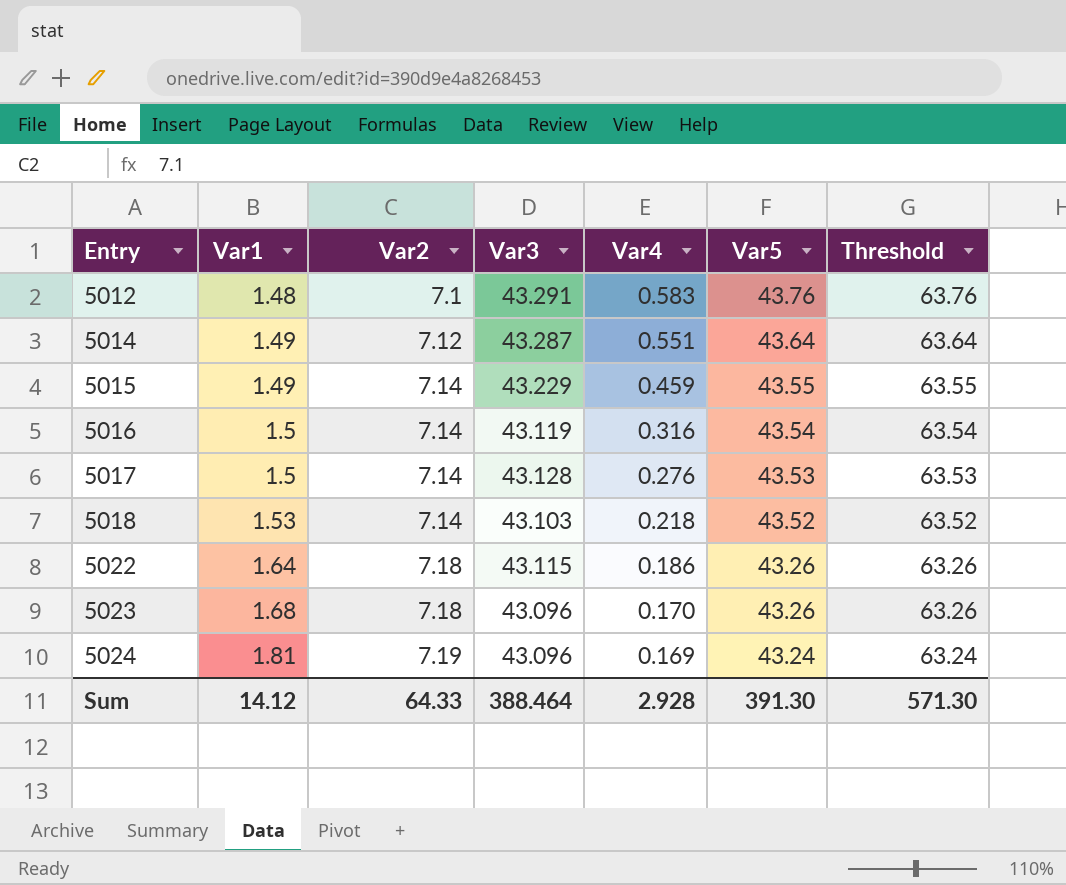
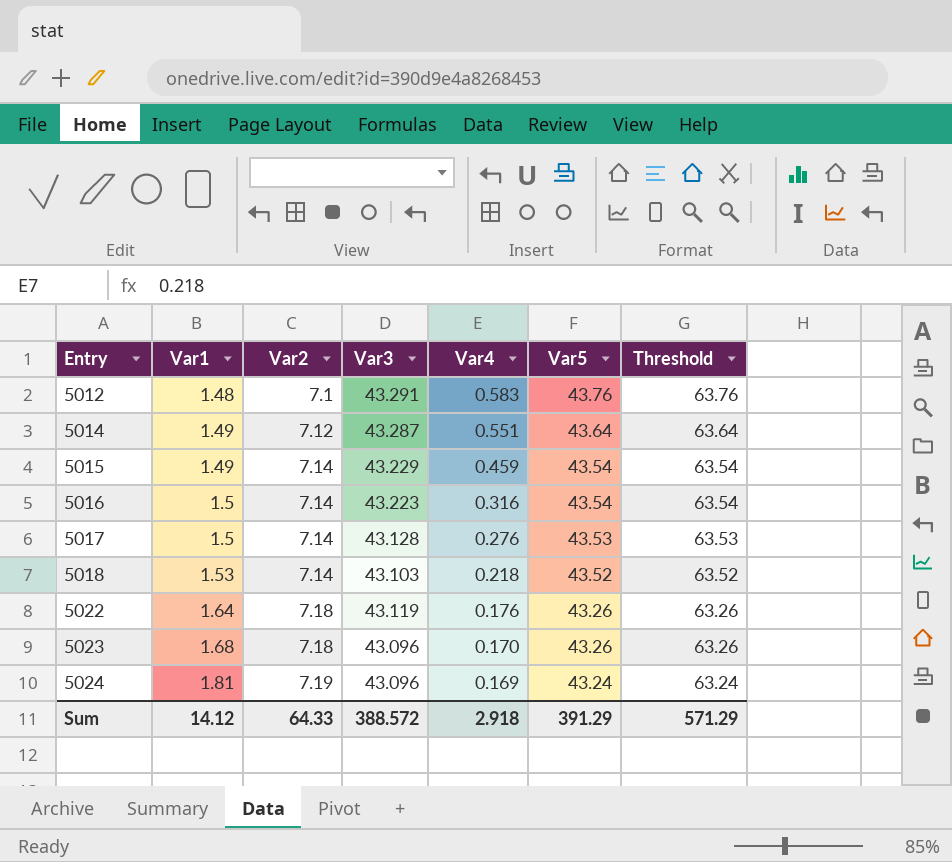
5015 | Var5: 43.55 -> 43.54
5015 | Threshold: 63.55 -> 63.54
5016 | Var3: 43.119 -> 43.223
5022 | Var3: 43.115 -> 43.119
5022 | Var4: 0.186 -> 0.176
Sum | Var3: 388.464 -> 388.572
Sum | Var4: 2.928 -> 2.918
Sum | Var5: 391.30 -> 391.29
Sum | Threshold: 571.30 -> 571.29

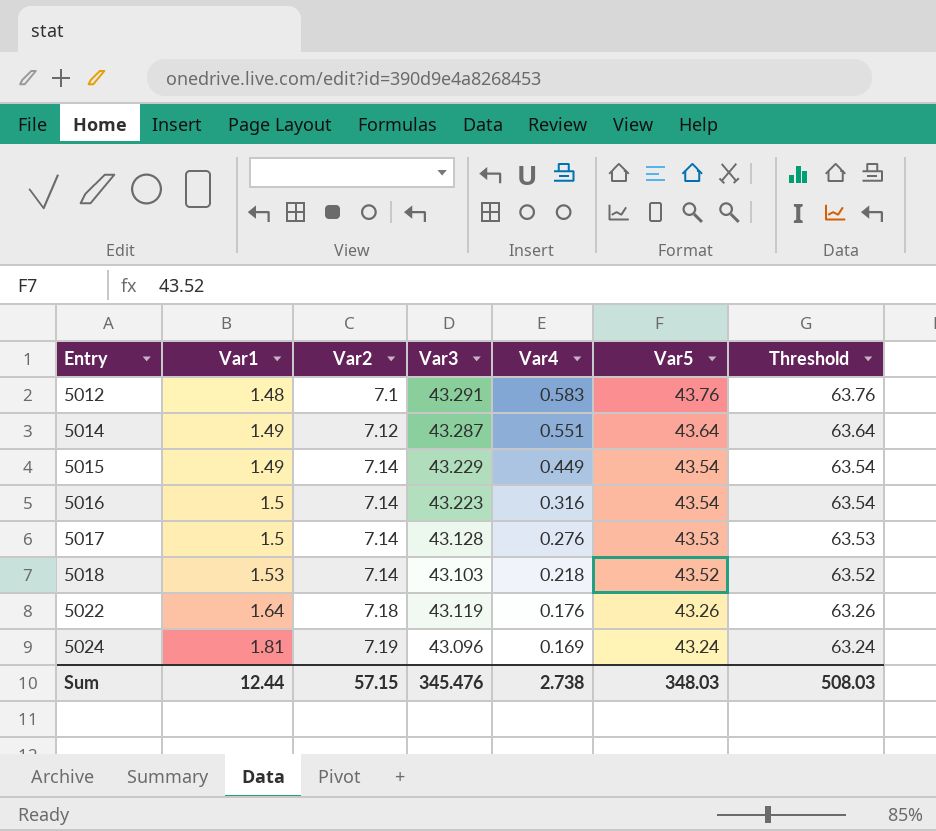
row 5023: 1.68 | 7.18 | 43.096 | 0.170 | 43.26 | 63.26 -> none
5015 | Var4: 0.459 -> 0.449
Sum | Var1: 14.12 -> 12.44
Sum | Var2: 64.33 -> 57.15
Sum | Var3: 388.572 -> 345.476
Sum | Var4: 2.918 -> 2.738
Sum | Var5: 391.29 -> 348.03
Sum | Threshold: 571.29 -> 508.03

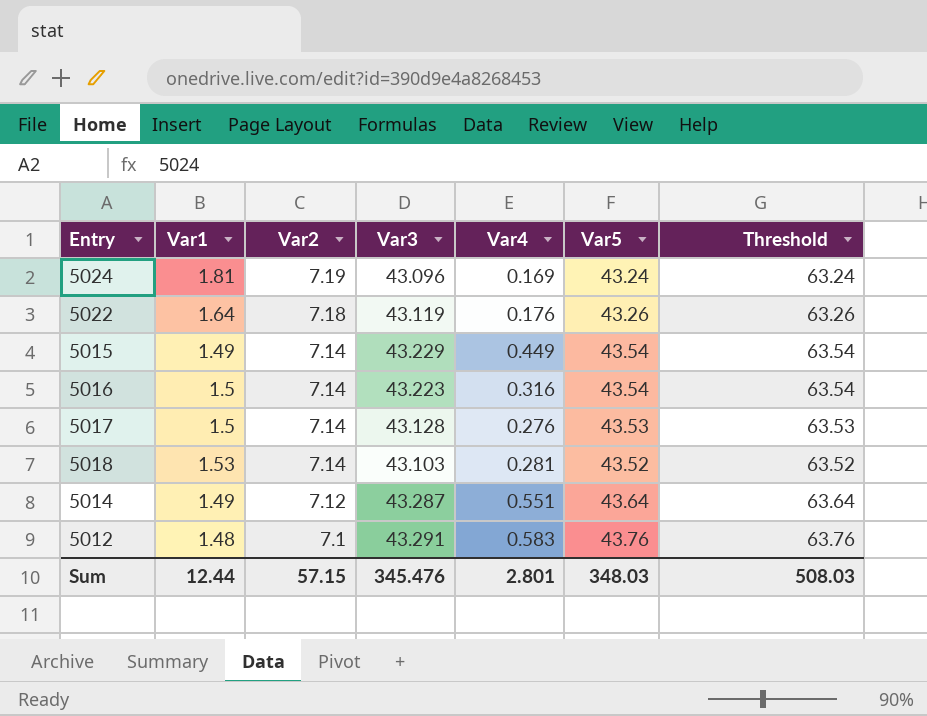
row order: Entry ascending -> Var2 descending
5018 | Var4: 0.218 -> 0.281
Sum | Var4: 2.738 -> 2.801

